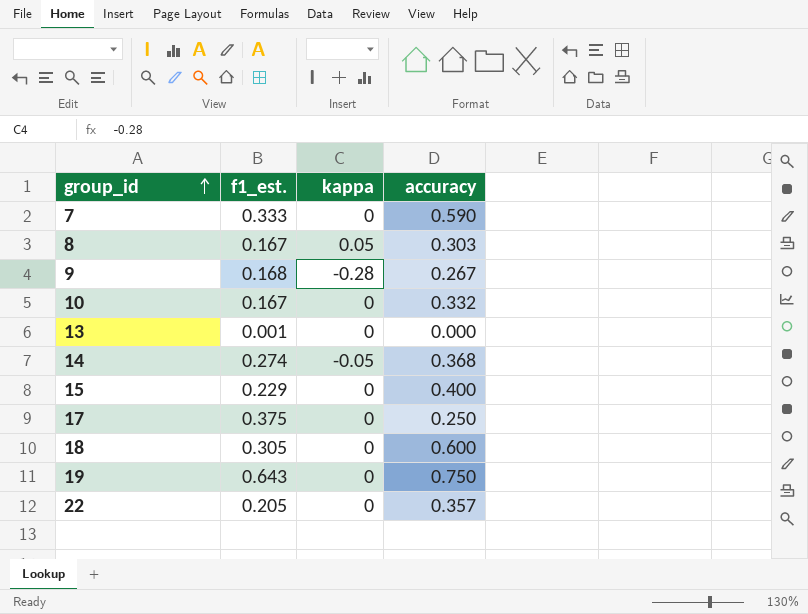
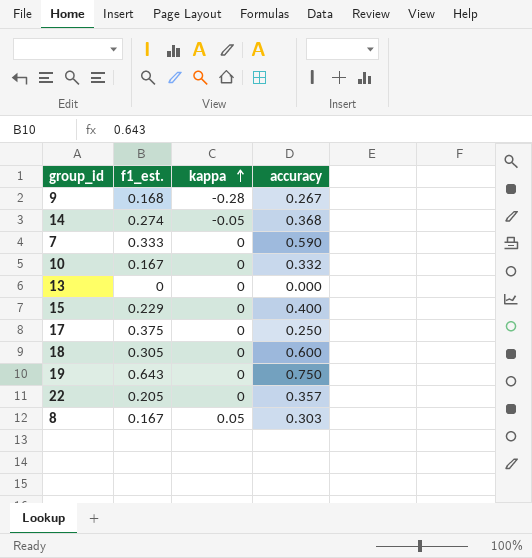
row order: group_id ascending -> kappa ascending
13 | f1_est.: 0.001 -> 0

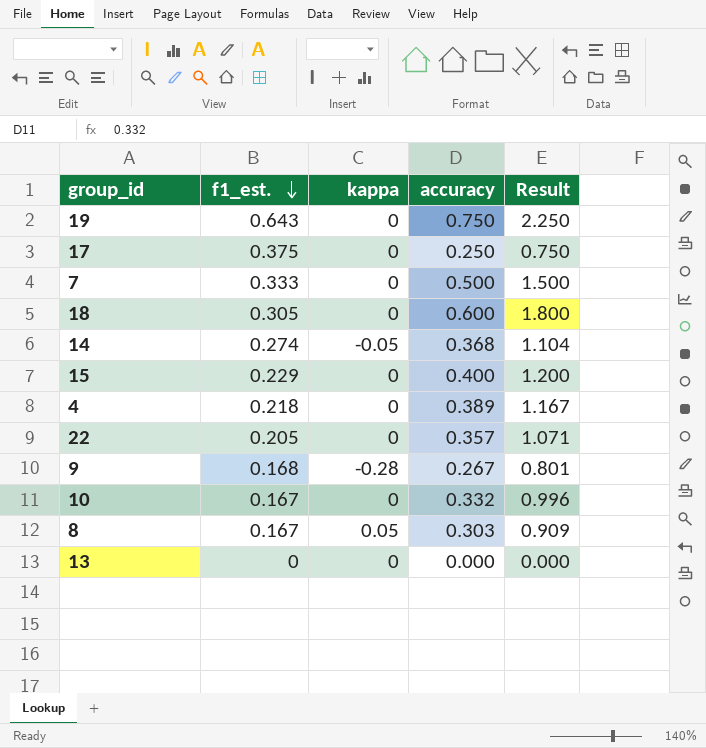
row order: kappa ascending -> f1_est. descending
column Result | formula: none -> [accuracy] * 3
7 | accuracy: 0.590 -> 0.500
row 4: none -> 0.218 | 0 | 0.389 | 1.167

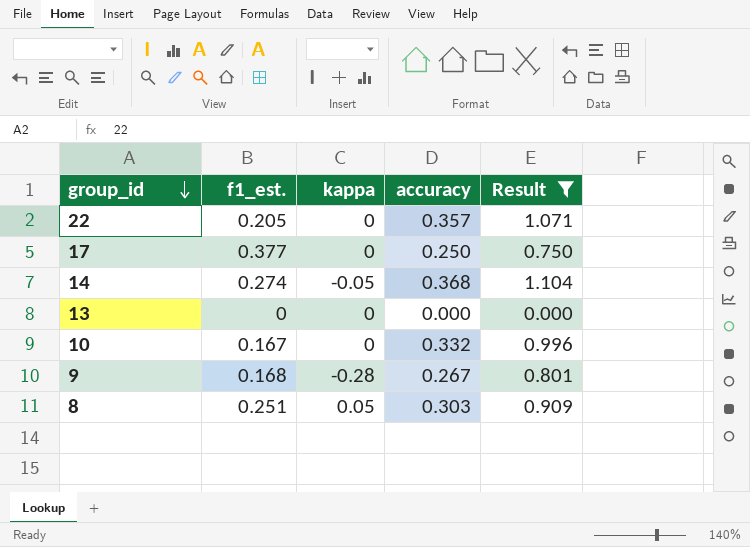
filter: none -> Result <= 1.104
row order: f1_est. descending -> group_id descending
17 | f1_est.: 0.375 -> 0.377
8 | f1_est.: 0.167 -> 0.251

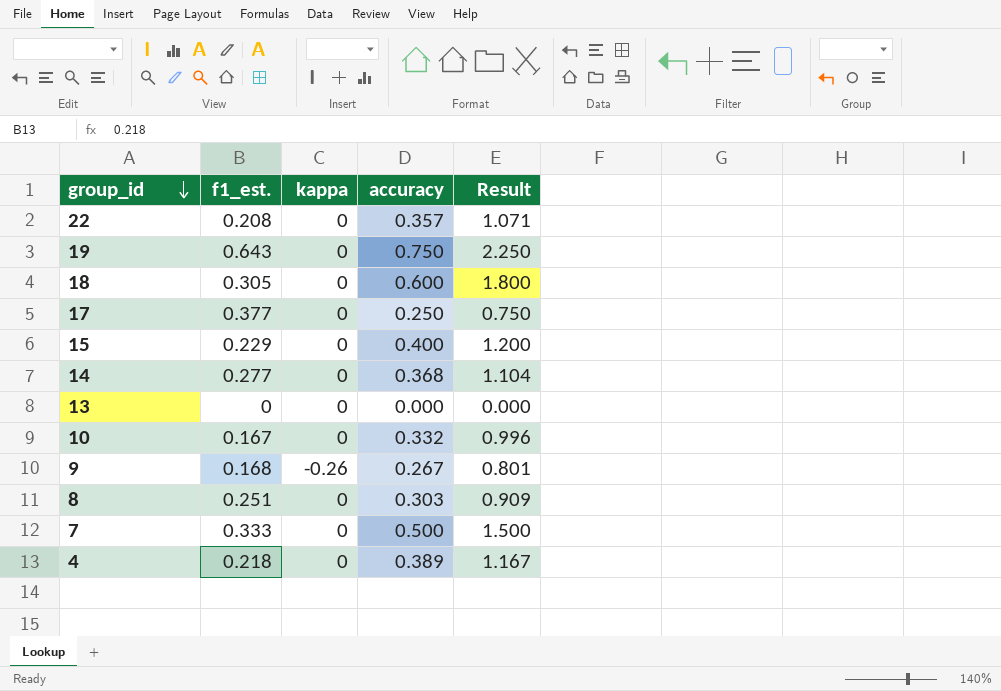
filter: Result <= 1.104 -> none
22 | f1_est.: 0.205 -> 0.208
14 | f1_est.: 0.274 -> 0.277
14 | kappa: -0.05 -> 0
9 | kappa: -0.28 -> -0.26
8 | kappa: 0.05 -> 0

